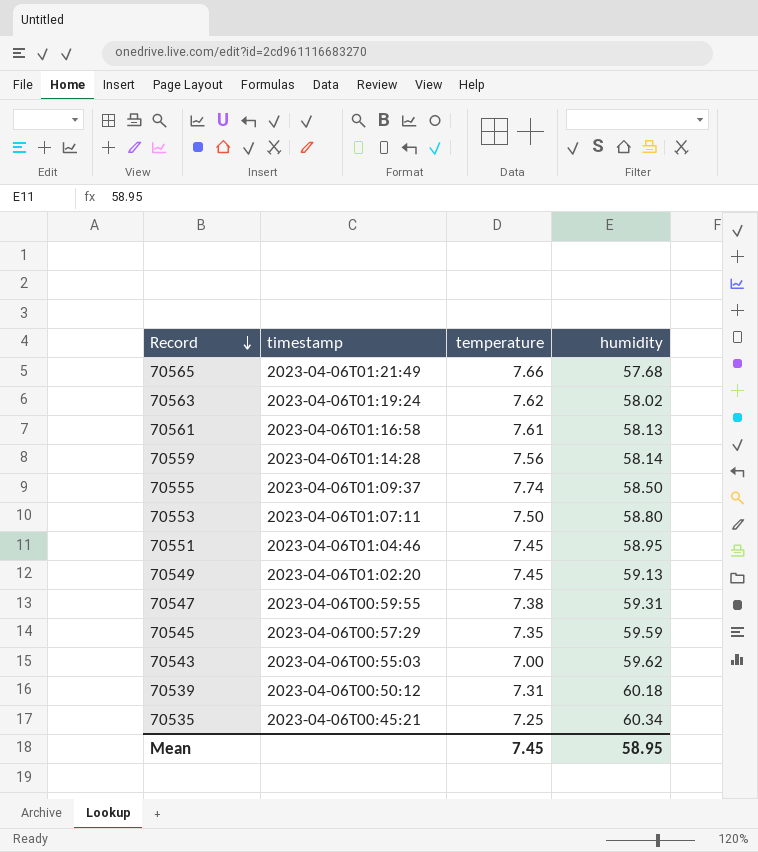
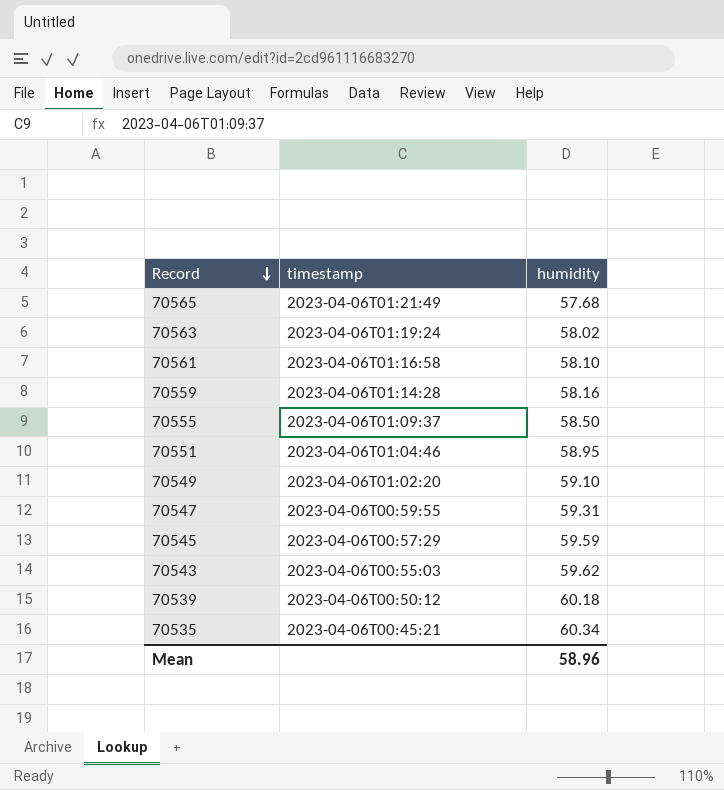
column temperature | position: 3 -> none
row 70553: 2023-04-06T01:07:11 | 7.50 | 58.80 -> none
70561 | humidity: 58.13 -> 58.10
70559 | humidity: 58.14 -> 58.16
70549 | humidity: 59.13 -> 59.10
Mean | humidity: 58.95 -> 58.96

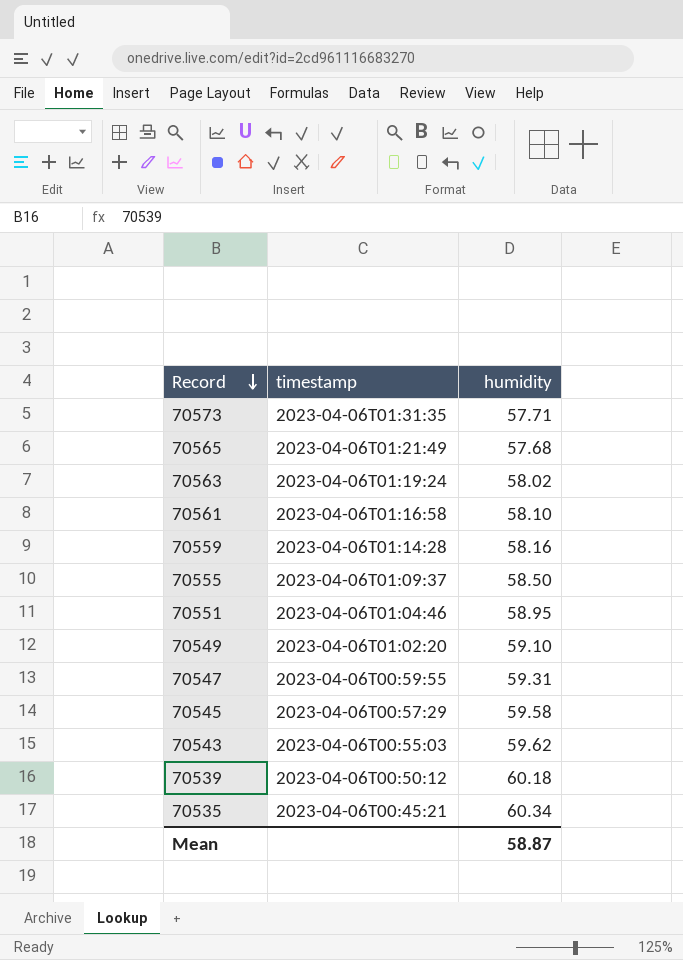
row 70573: none -> 2023-04-06T01:31:35 | 57.71
70545 | humidity: 59.59 -> 59.58
Mean | humidity: 58.96 -> 58.87

